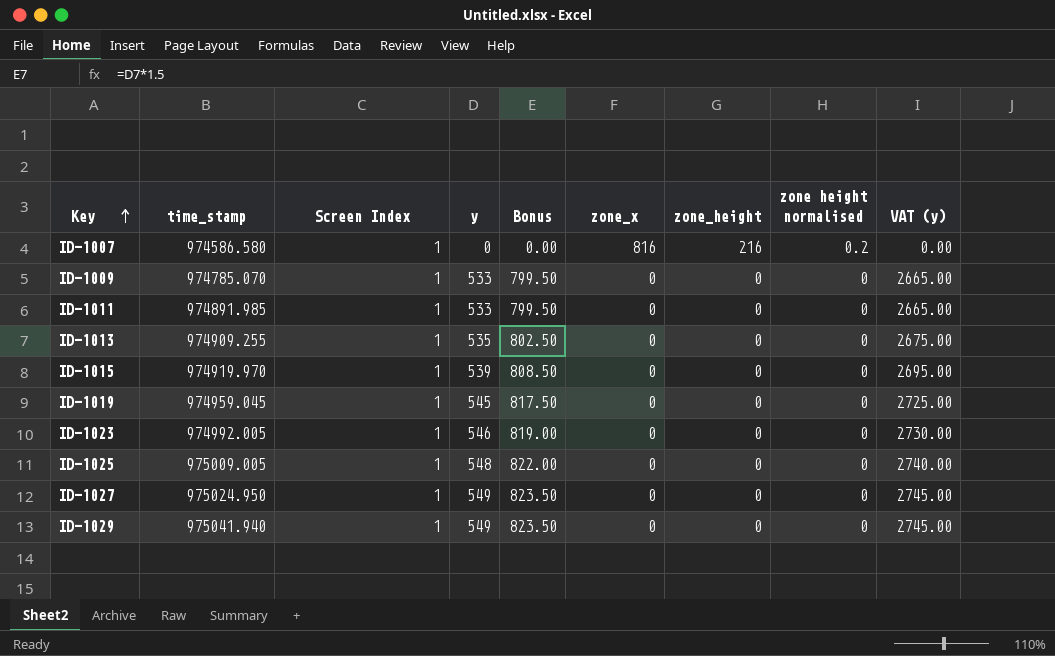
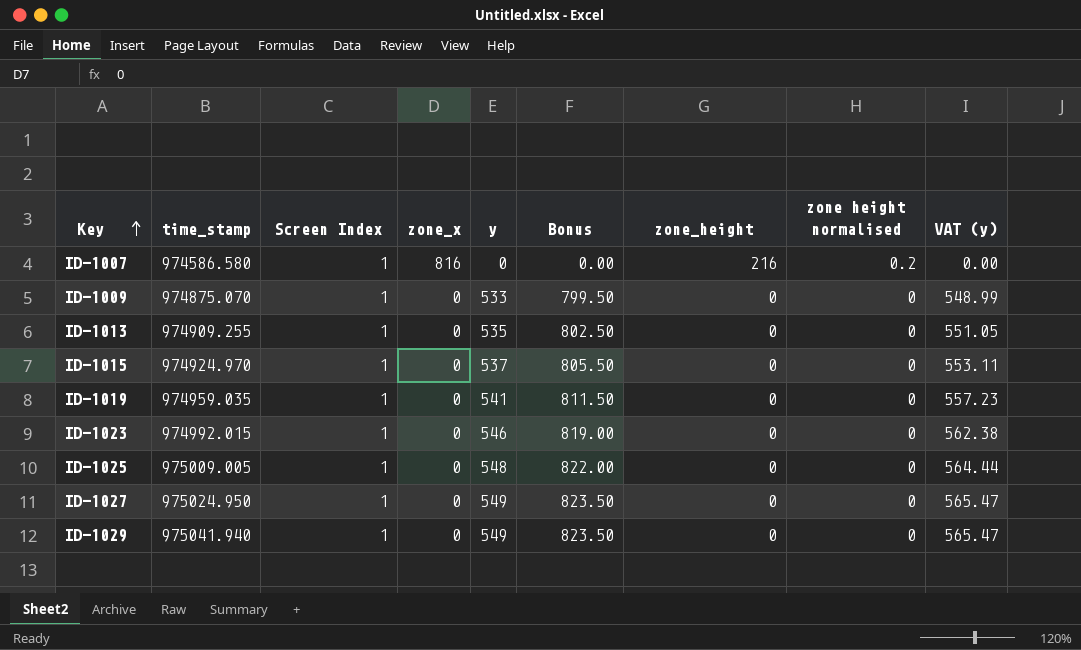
column zone_x | position: 6 -> 4
column VAT (y) | formula: [y] * 5 -> [y] * 1.03
row ID-1011: 974891.985 | 1 | 533 | 799.50 | 0 | 0 | 0 | 2665.00 -> none
ID-1009 | time_stamp: 974785.070 -> 974875.070
ID-1015 | time_stamp: 974919.970 -> 974924.970
ID-1015 | y: 539 -> 537
ID-1015 | Bonus: 808.50 -> 805.50
ID-1019 | time_stamp: 974959.045 -> 974959.035
ID-1019 | y: 545 -> 541
ID-1019 | Bonus: 817.50 -> 811.50
ID-1023 | time_stamp: 974992.005 -> 974992.015

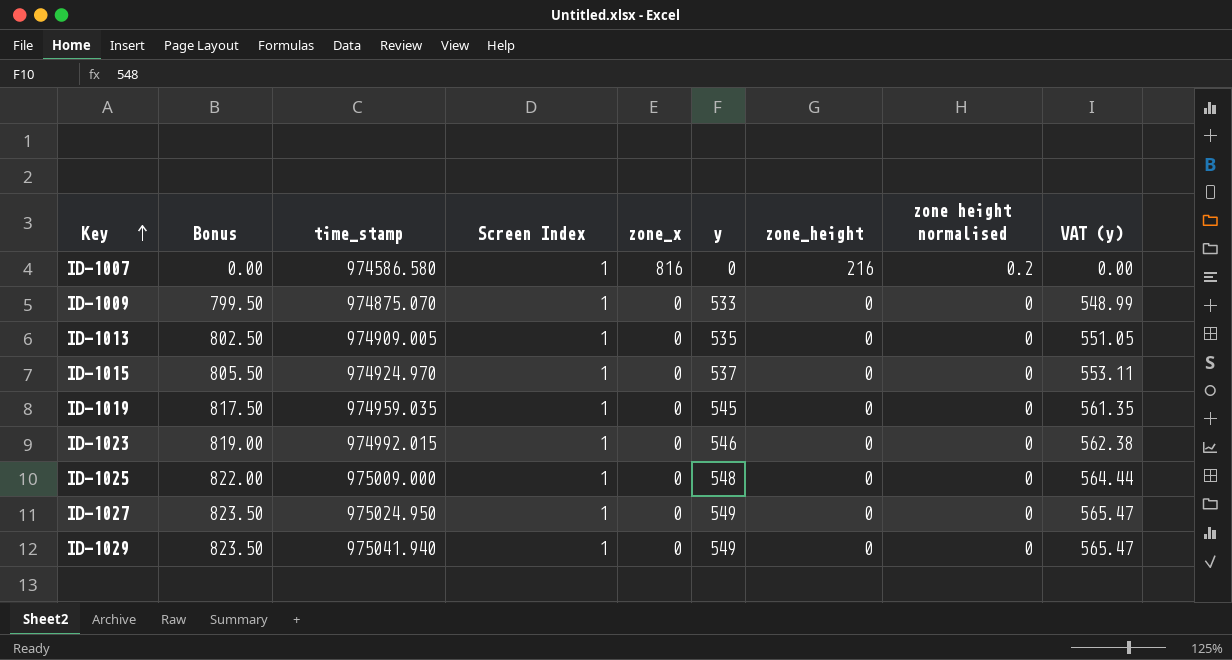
column Bonus | position: 6 -> 2
ID-1013 | time_stamp: 974909.255 -> 974909.005
ID-1019 | Bonus: 811.50 -> 817.50
ID-1019 | y: 541 -> 545
ID-1019 | VAT (y): 557.23 -> 561.35
ID-1025 | time_stamp: 975009.005 -> 975009.000

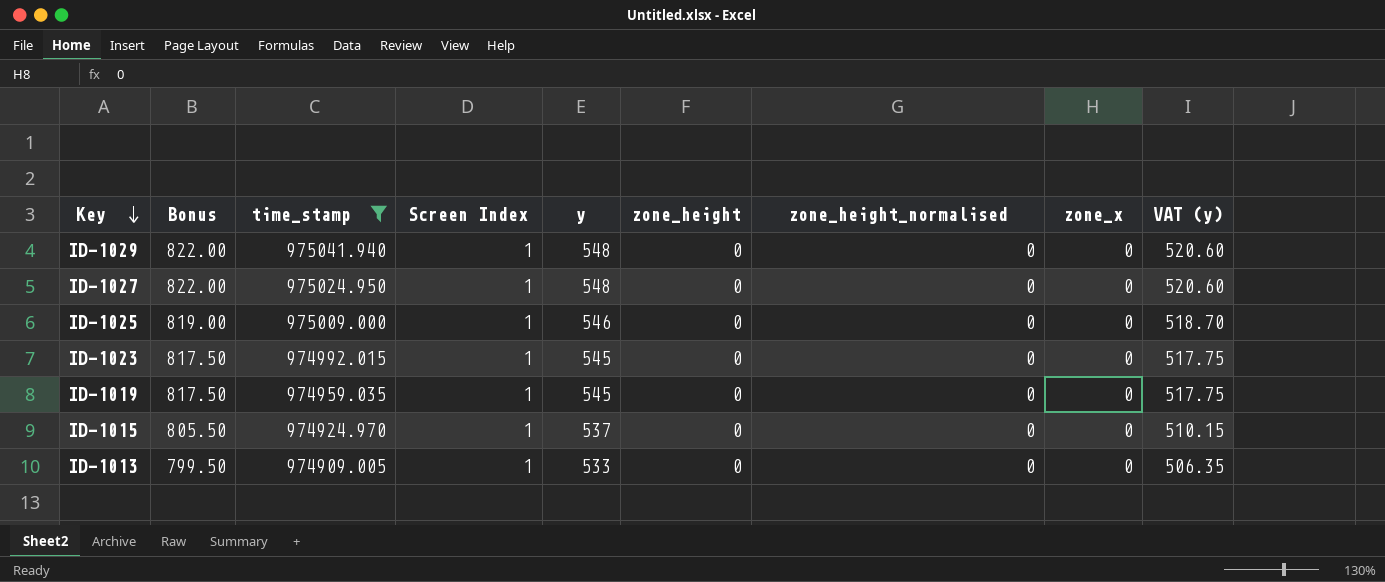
filter: none -> time_stamp >= 974909.005
row order: Key ascending -> Key descending
column name: zone height normalised -> zone_height_normalised
column zone_x | position: 5 -> 8
column VAT (y) | formula: [y] * 1.03 -> [y] * 0.95
ID-1029 | Bonus: 823.50 -> 822.00
ID-1029 | y: 549 -> 548
ID-1027 | Bonus: 823.50 -> 822.00
ID-1027 | y: 549 -> 548
ID-1025 | Bonus: 822.00 -> 819.00
ID-1025 | y: 548 -> 546
ID-1023 | Bonus: 819.00 -> 817.50
ID-1023 | y: 546 -> 545
ID-1013 | Bonus: 802.50 -> 799.50
ID-1013 | y: 535 -> 533

